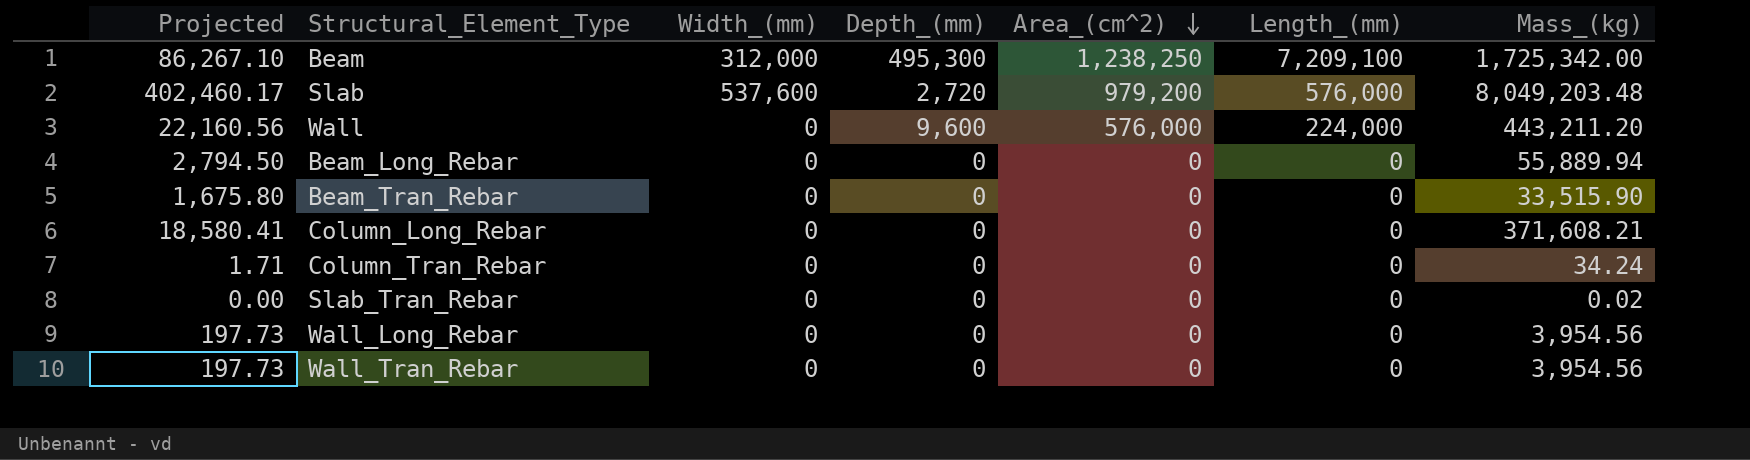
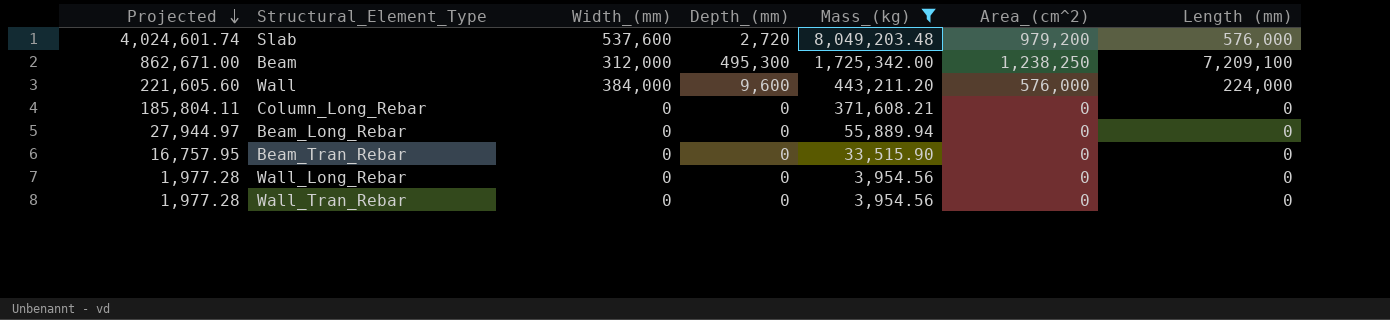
filter: none -> Mass_(kg) >= 3,954.56
row order: Area_(cm^2) descending -> Projected descending
column Projected | formula: [Mass_(kg)] * 0.05 -> [Mass_(kg)] * 0.5
column Mass_(kg) | position: 7 -> 5
column name: Length_(mm) -> Length (mm)
Wall | Width_(mm): 0 -> 384,000

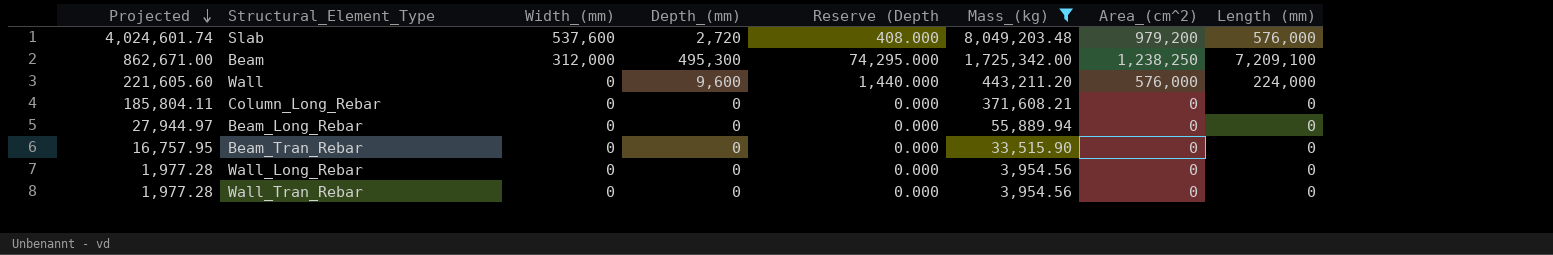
column Reserve (Depth | formula: none -> [Depth_(mm)] * 0.15
Wall | Width_(mm): 384,000 -> 0

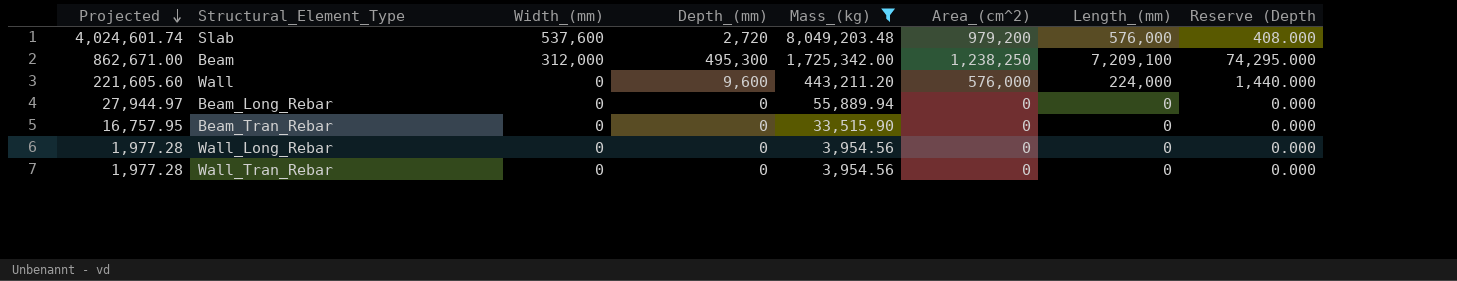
column name: Length (mm) -> Length_(mm)
column Reserve (Depth | position: 5 -> 8
row Column_Long_Rebar: 185,804.11 | 0 | 0 | 0.000 | 371,608.21 | 0 | 0 -> none

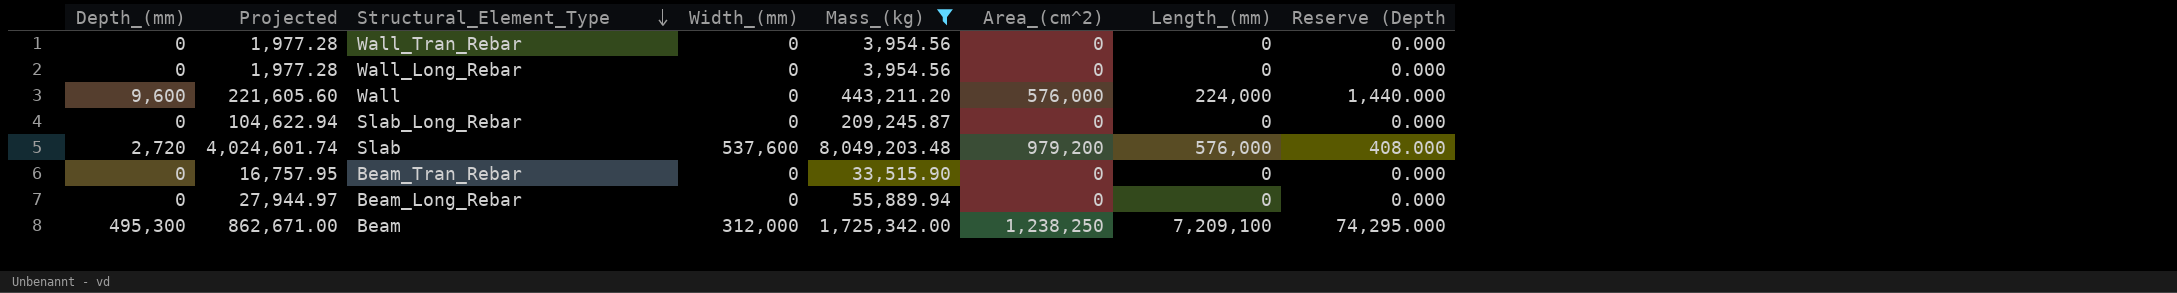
row order: Projected descending -> Structural_Element_Type descending
column Depth_(mm) | position: 4 -> 1
row Slab_Long_Rebar: none -> 0 | 104,622.94 | 0 | 209,245.87 | 0 | 0 | 0.000

